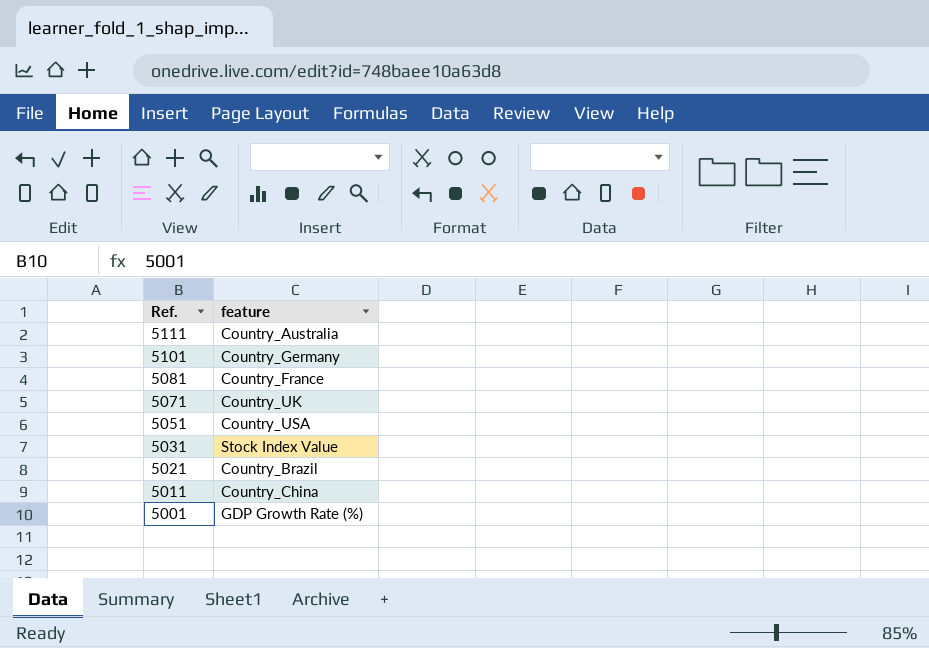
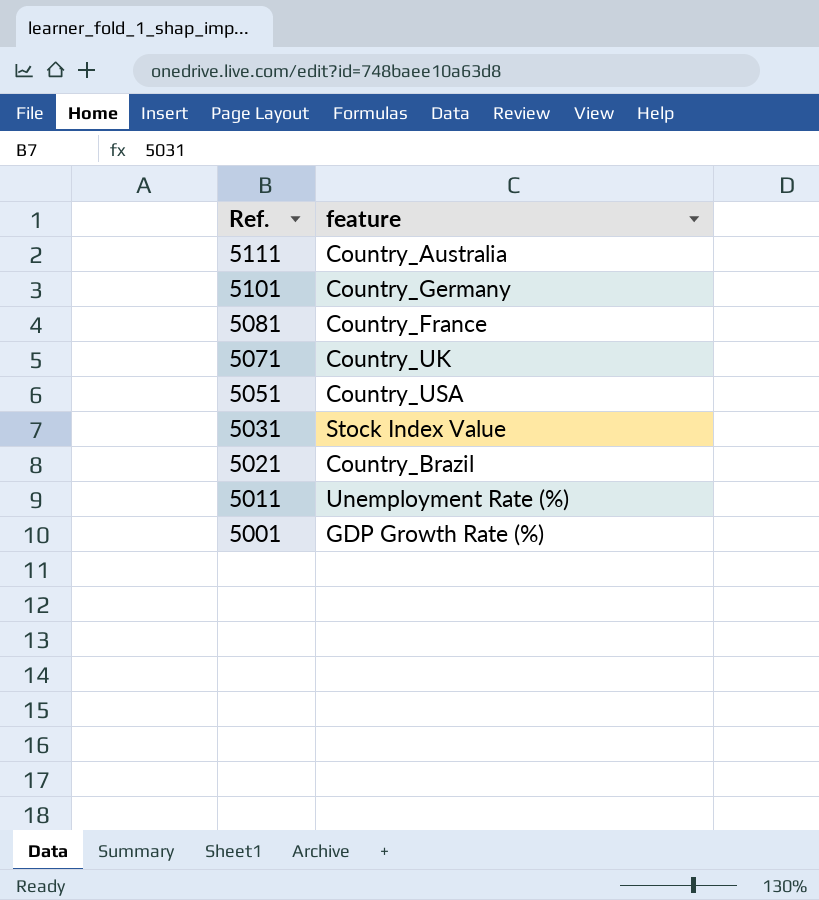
5011 | feature: Country_China -> Unemployment Rate (%)

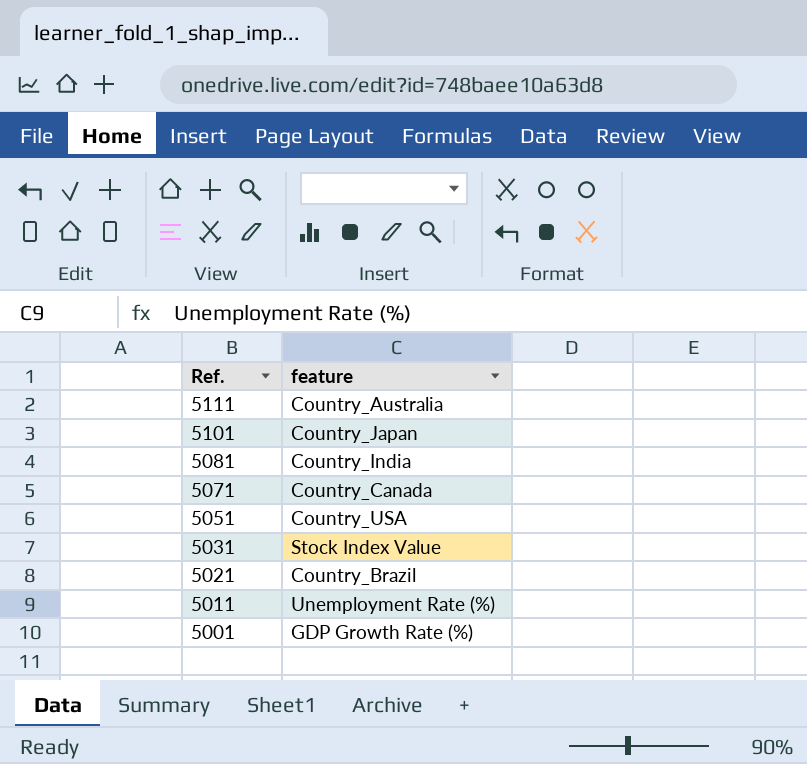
5101 | feature: Country_Germany -> Country_Japan
5081 | feature: Country_France -> Country_India
5071 | feature: Country_UK -> Country_Canada

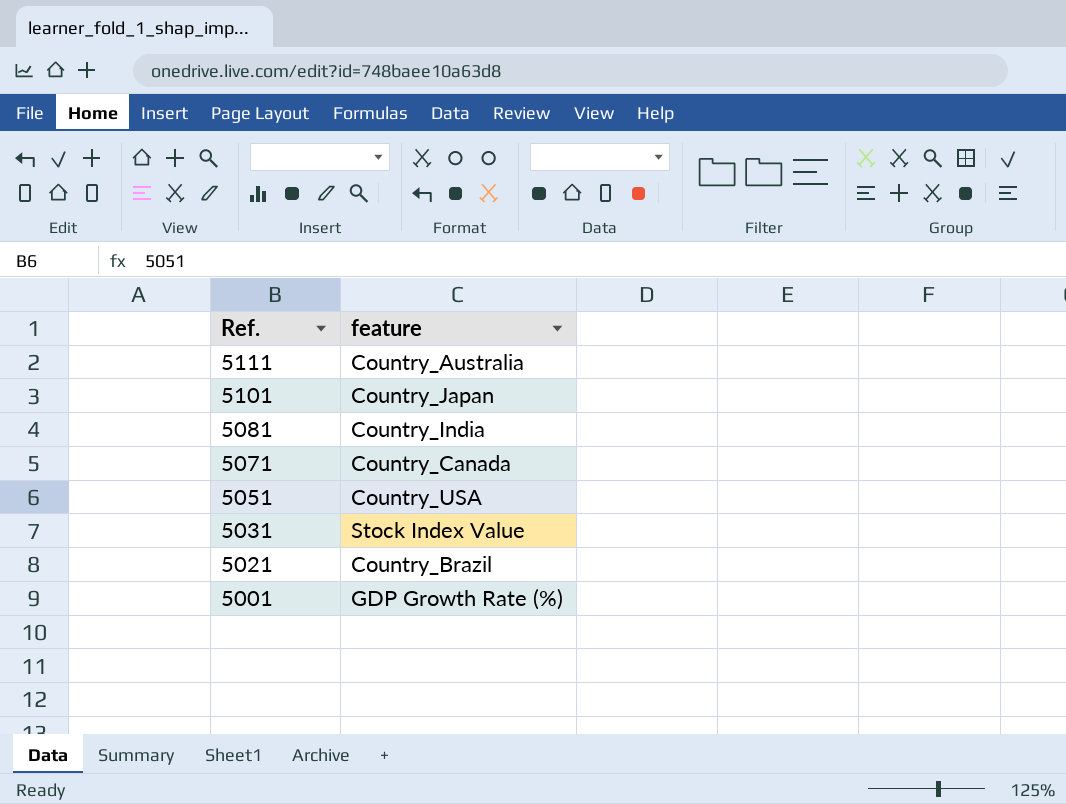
row 5011: Unemployment Rate (%) -> none

